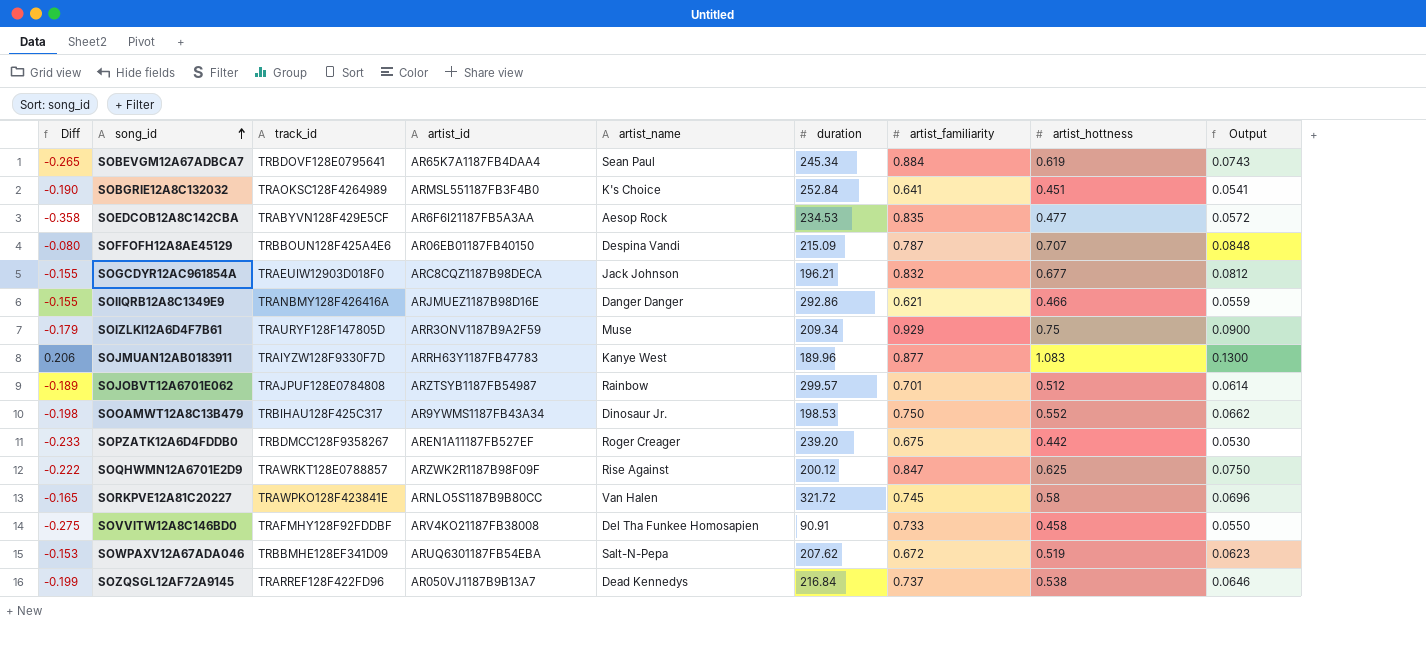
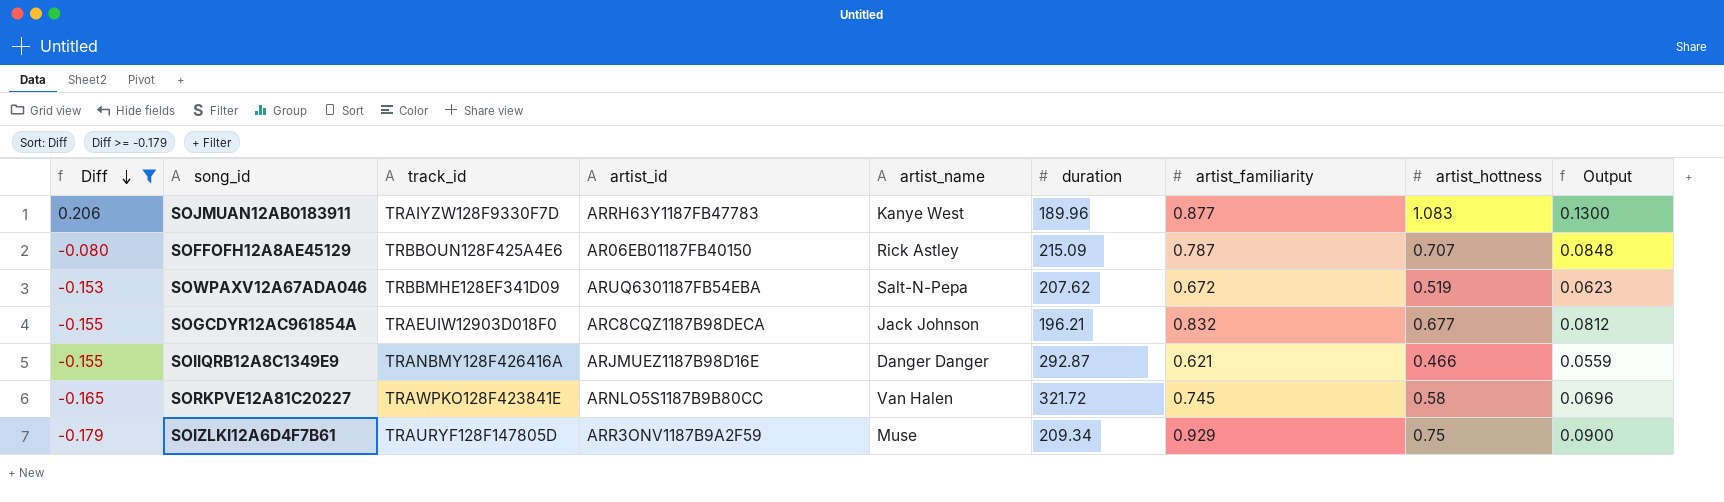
filter: none -> Diff >= -0.179
row order: song_id ascending -> Diff descending
SOFFOFH12A8AE45129 | artist_name: Despina Vandi -> Rick Astley
SOIIQRB12A8C1349E9 | duration: 292.86 -> 292.87

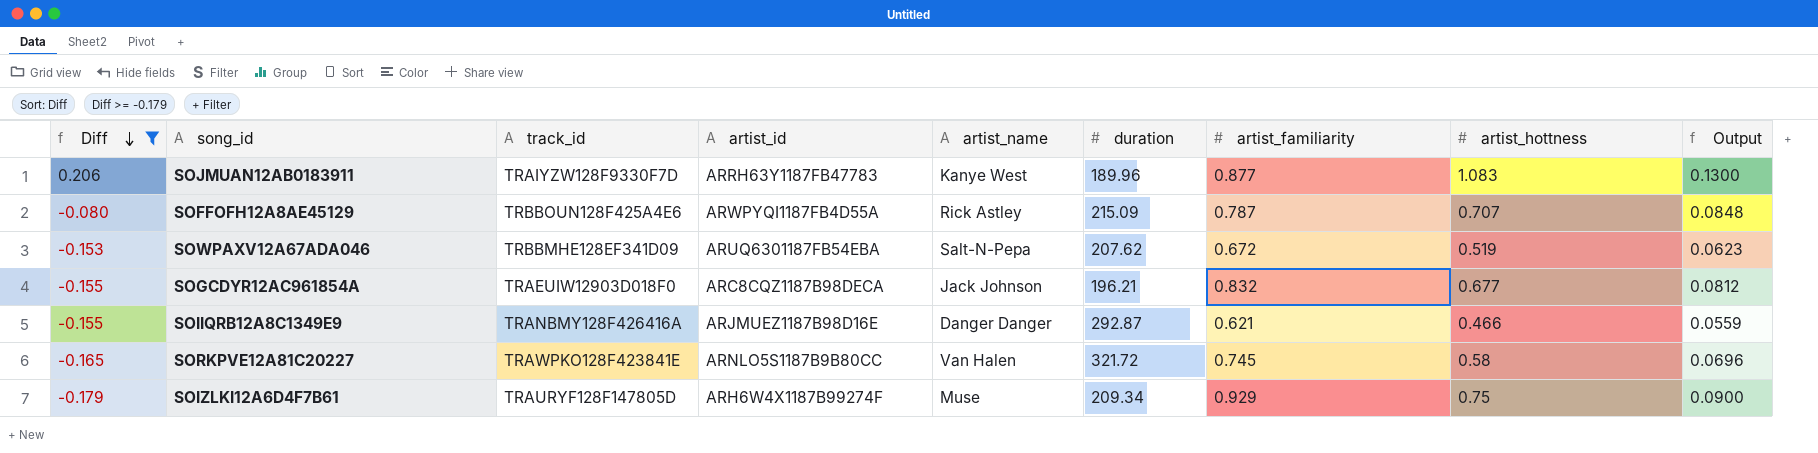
SOFFOFH12A8AE45129 | artist_id: AR06EB01187FB40150 -> ARWPYQI1187FB4D55A
SOIZLKI12A6D4F7B61 | artist_id: ARR3ONV1187B9A2F59 -> ARH6W4X1187B99274F

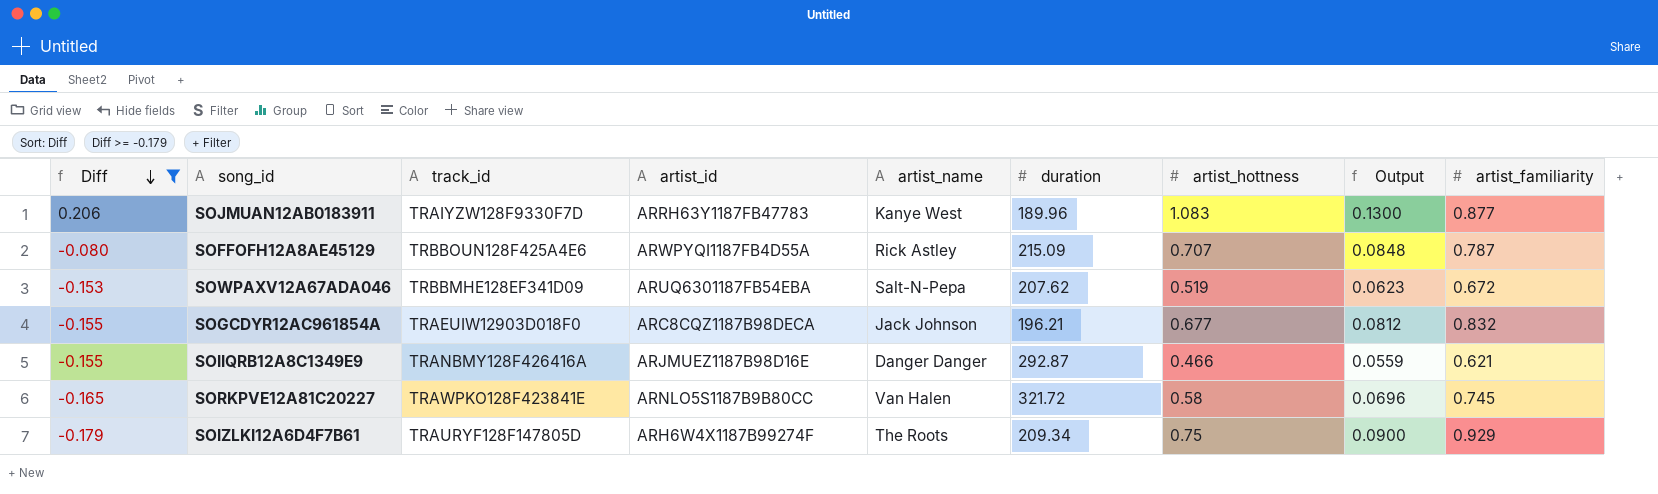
column artist_familiarity | position: 7 -> 9
SOIZLKI12A6D4F7B61 | artist_name: Muse -> The Roots

